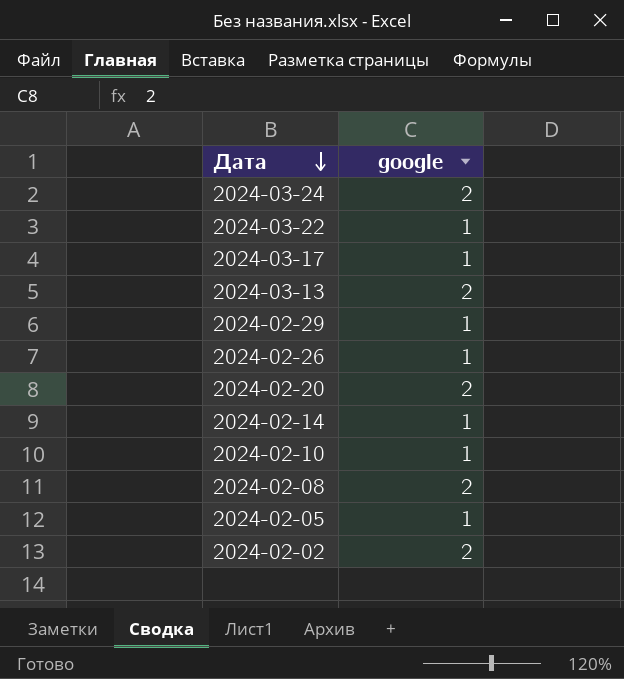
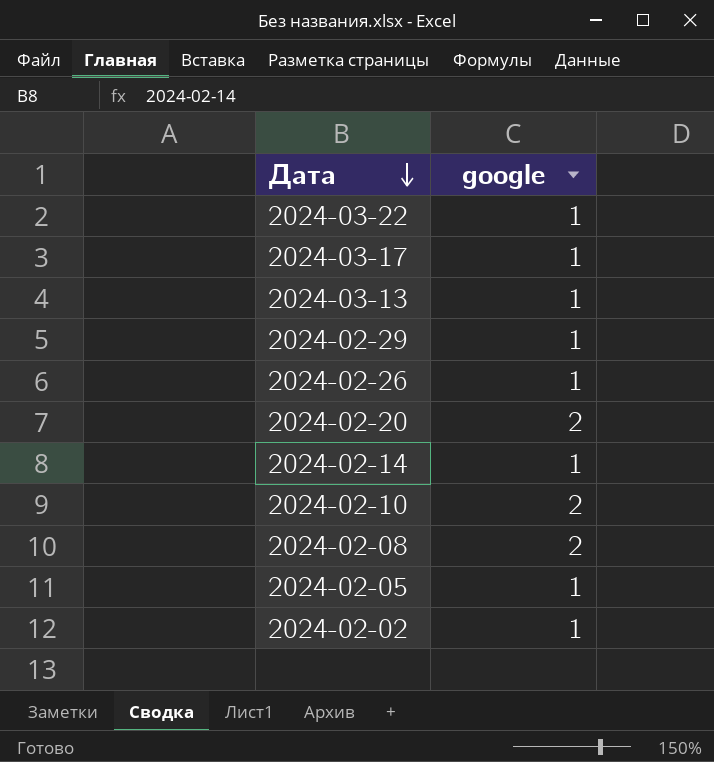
row 2024-03-24: 2 -> none
2024-03-13 | google: 2 -> 1
2024-02-10 | google: 1 -> 2
2024-02-02 | google: 2 -> 1

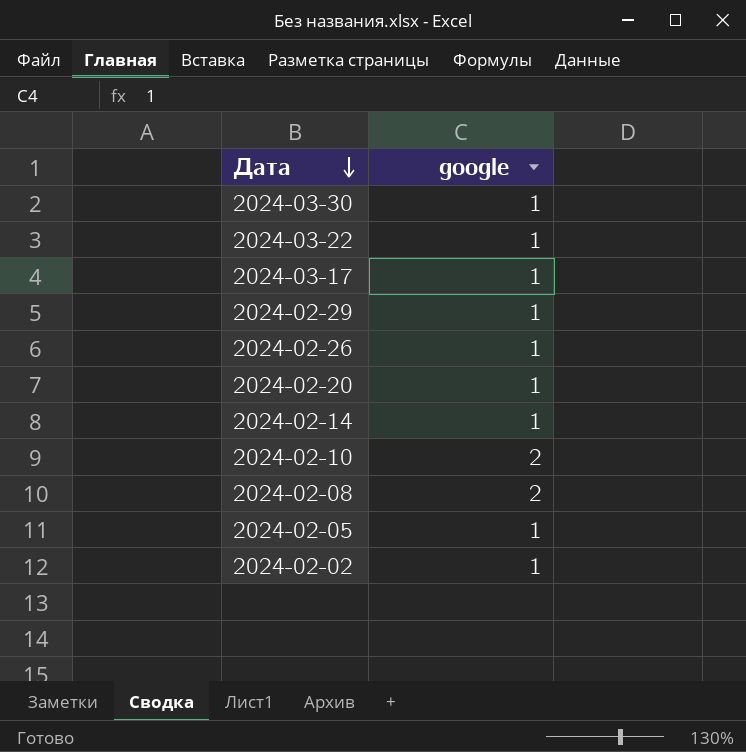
row 2024-03-13: 1 -> none
row 2024-03-30: none -> 1
2024-02-20 | google: 2 -> 1

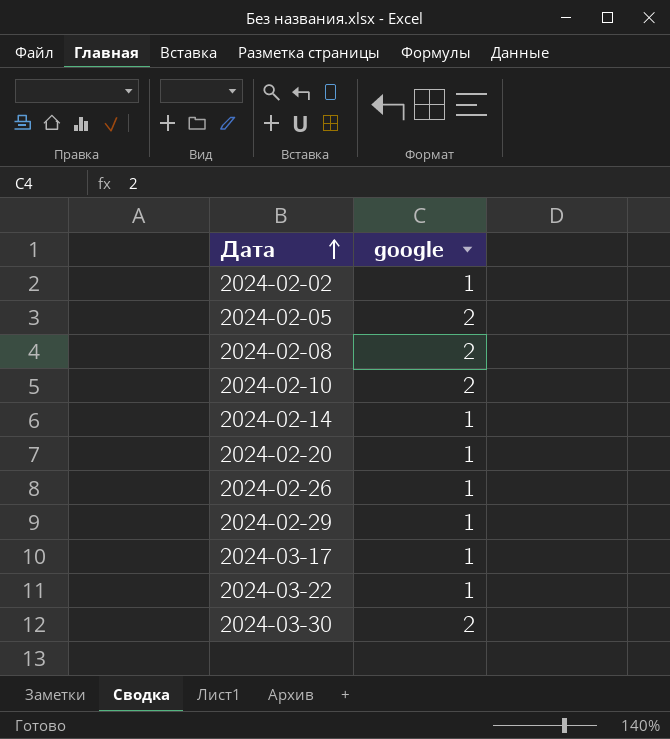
row order: Дата descending -> Дата ascending
2024-02-05 | google: 1 -> 2
2024-03-30 | google: 1 -> 2

